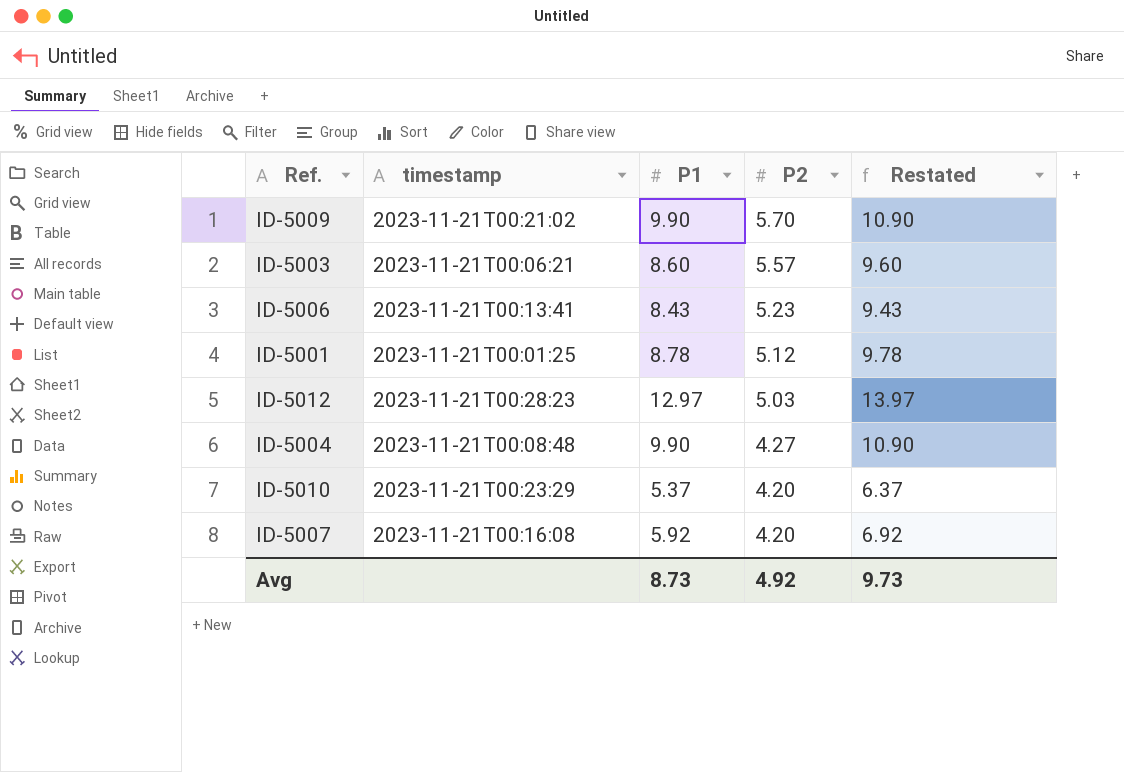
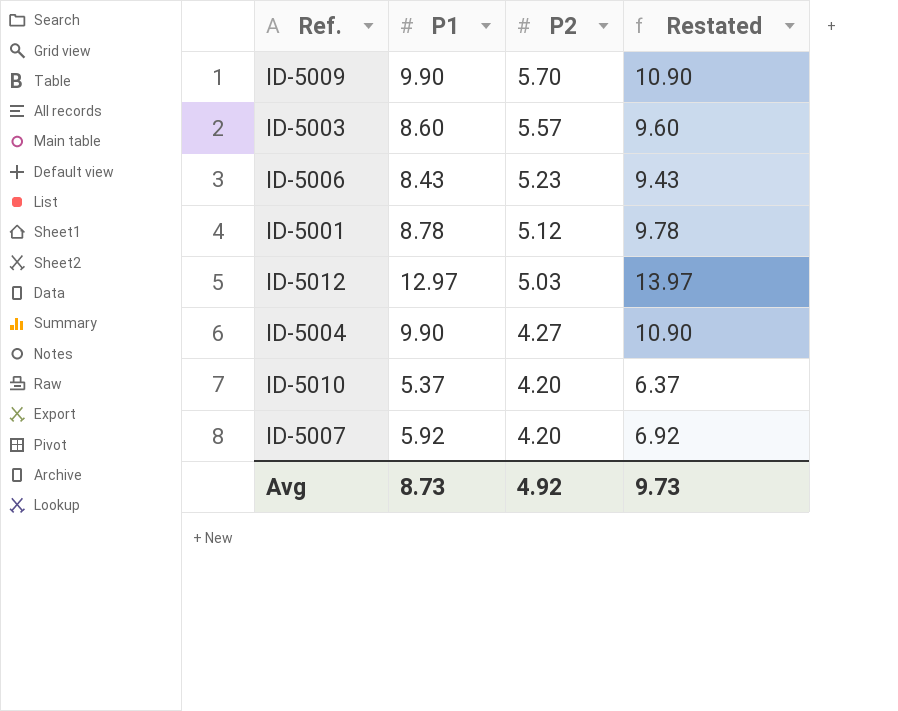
column timestamp | position: 2 -> none

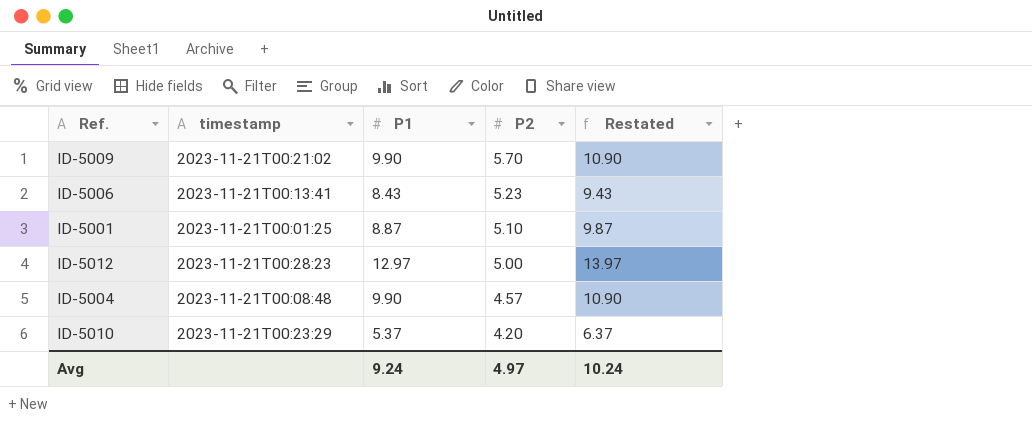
column timestamp | position: none -> 2
row ID-5003: 8.60 | 5.57 | 9.60 -> none
row ID-5007: 5.92 | 4.20 | 6.92 -> none
ID-5001 | P1: 8.78 -> 8.87
ID-5001 | P2: 5.12 -> 5.10
ID-5001 | Restated: 9.78 -> 9.87
ID-5012 | P2: 5.03 -> 5.00
ID-5004 | P2: 4.27 -> 4.57
Avg | P1: 8.73 -> 9.24
Avg | P2: 4.92 -> 4.97
Avg | Restated: 9.73 -> 10.24

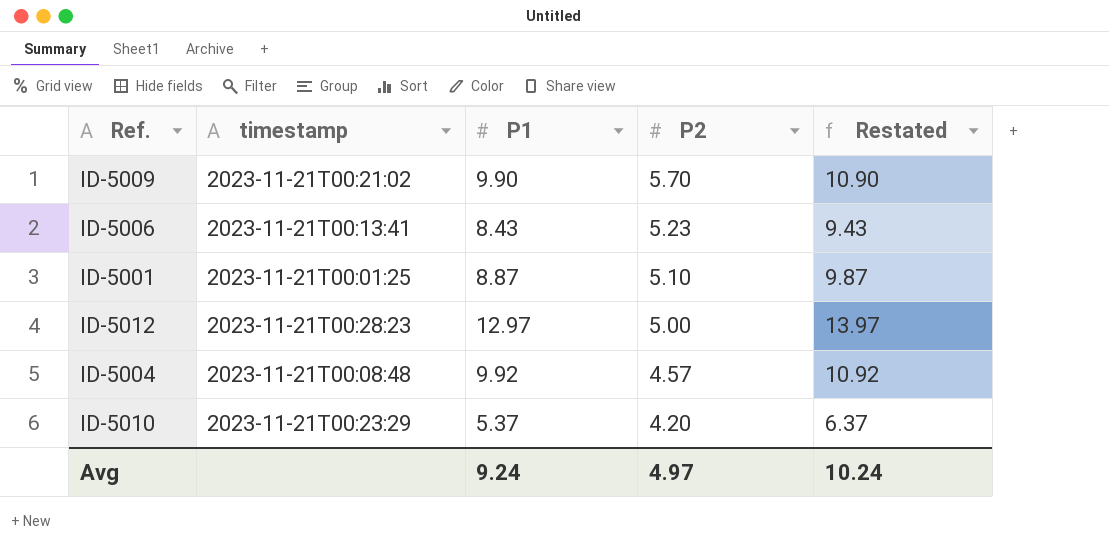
ID-5004 | P1: 9.90 -> 9.92
ID-5004 | Restated: 10.90 -> 10.92

